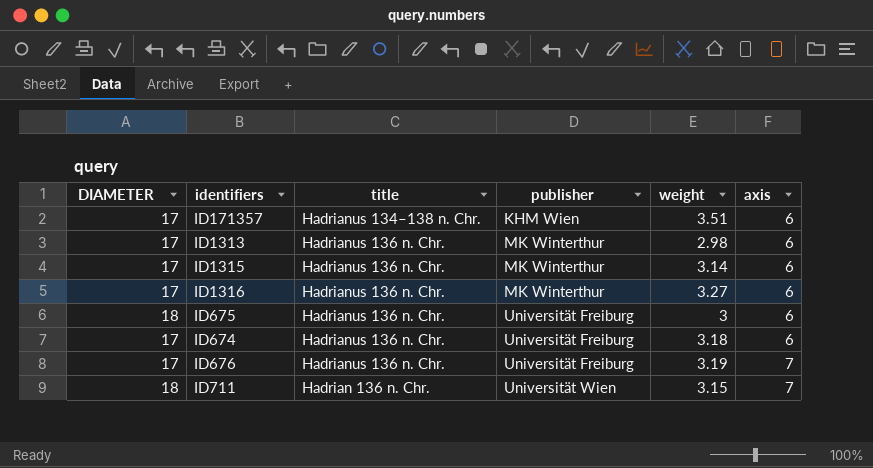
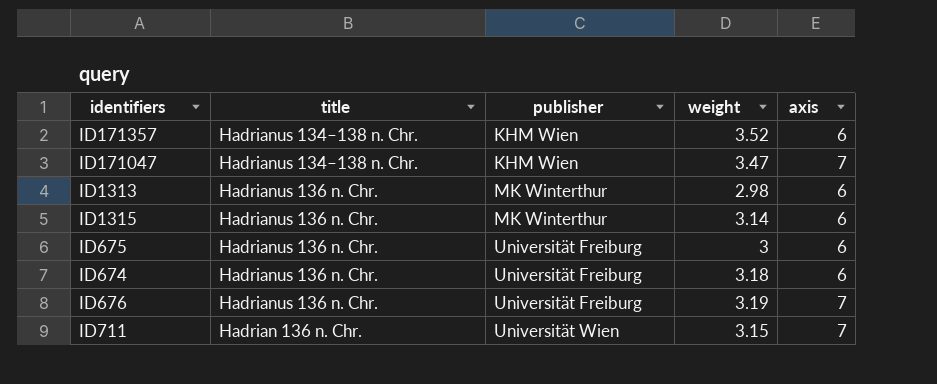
column DIAMETER | position: 1 -> none
row ID1316: 17 | Hadrianus 136 n. Chr. | MK Winterthur | 3.27 | 6 -> none
ID171357 | weight: 3.51 -> 3.52
row ID171047: none -> Hadrianus 134–138 n. Chr. | KHM Wien | 3.47 | 7

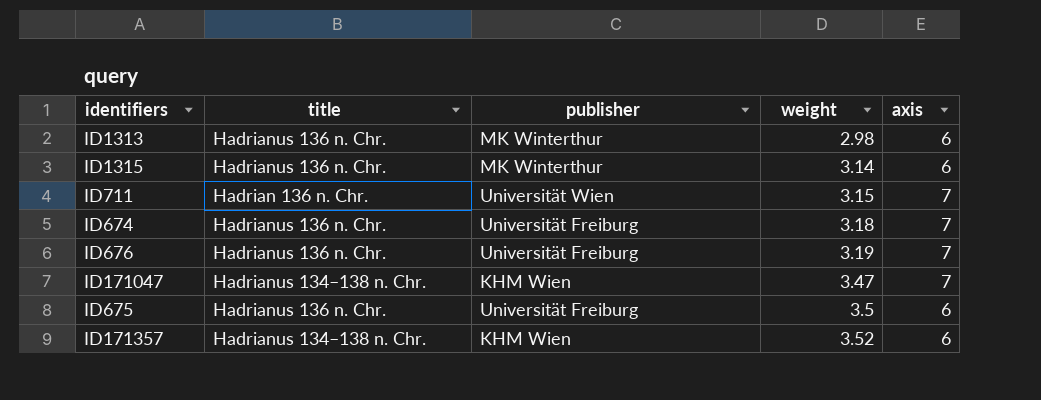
row order: publisher ascending -> weight ascending
ID674 | axis: 6 -> 7
ID675 | weight: 3 -> 3.5

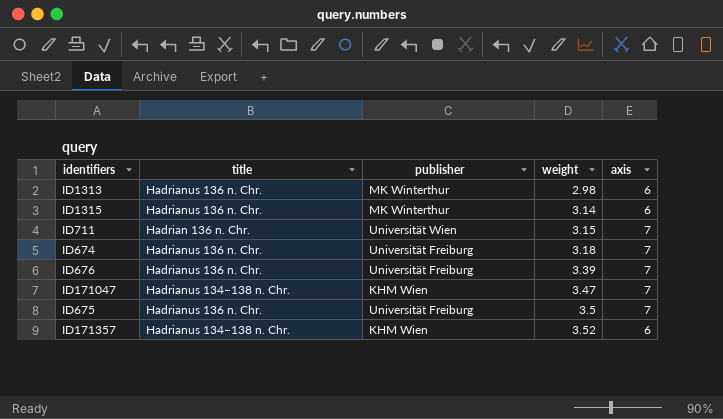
ID676 | weight: 3.19 -> 3.39
ID675 | axis: 6 -> 7

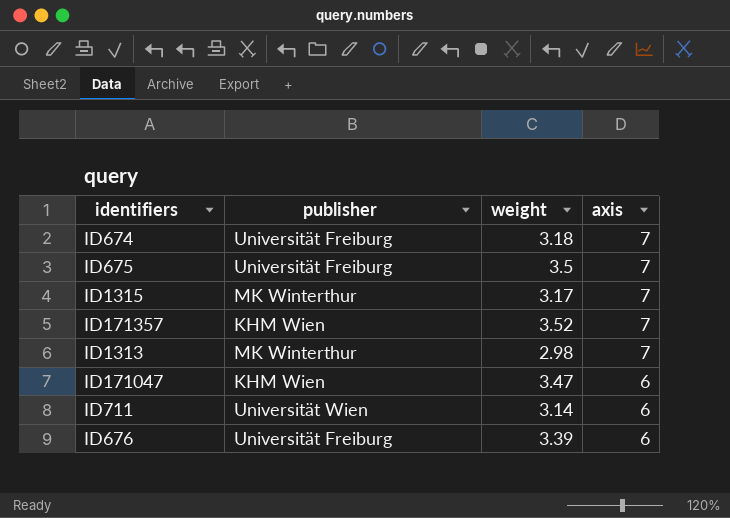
row order: weight ascending -> axis descending
column title | position: 2 -> none
ID1315 | weight: 3.14 -> 3.17
ID1315 | axis: 6 -> 7
ID171357 | axis: 6 -> 7
ID1313 | axis: 6 -> 7
ID171047 | axis: 7 -> 6
ID711 | weight: 3.15 -> 3.14
ID711 | axis: 7 -> 6
ID676 | axis: 7 -> 6

